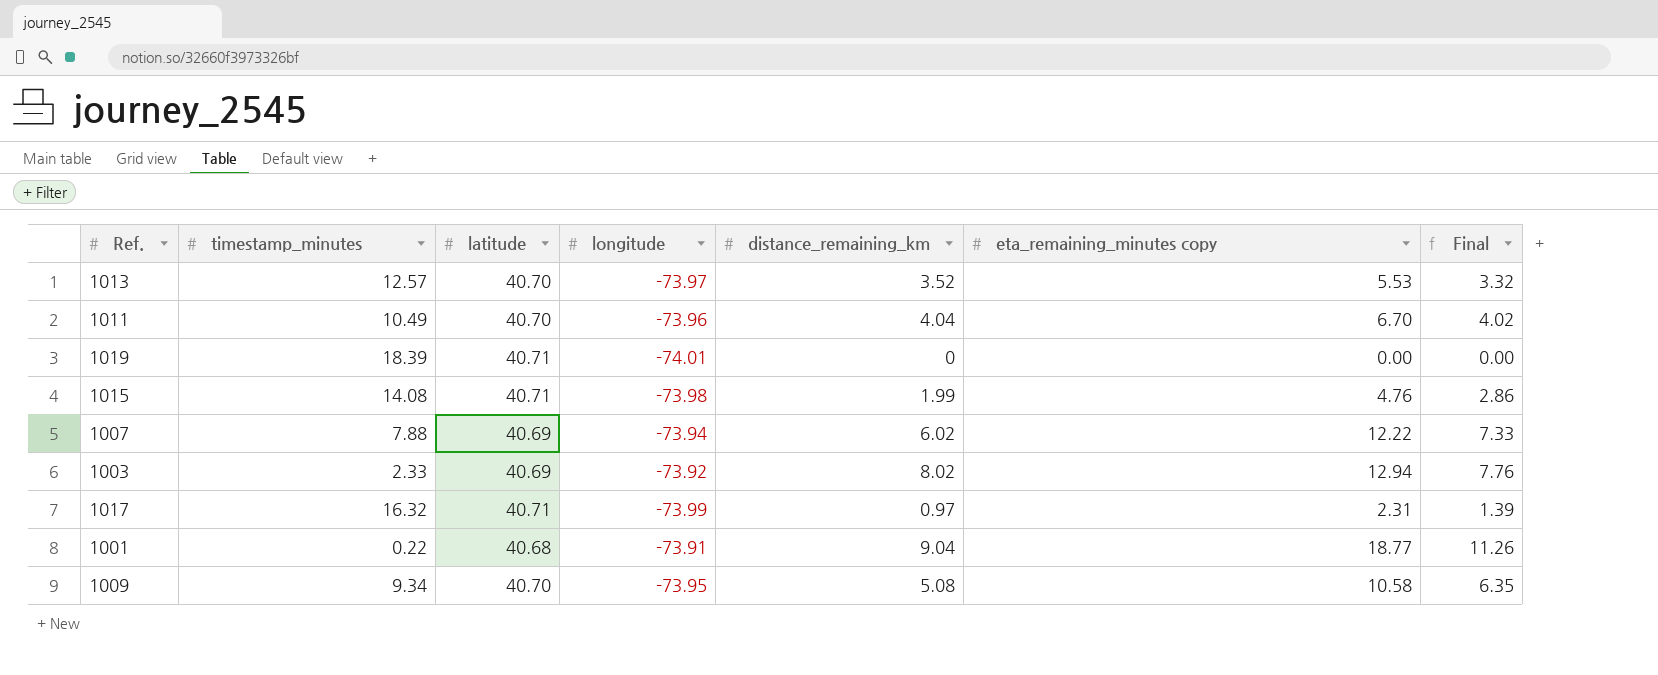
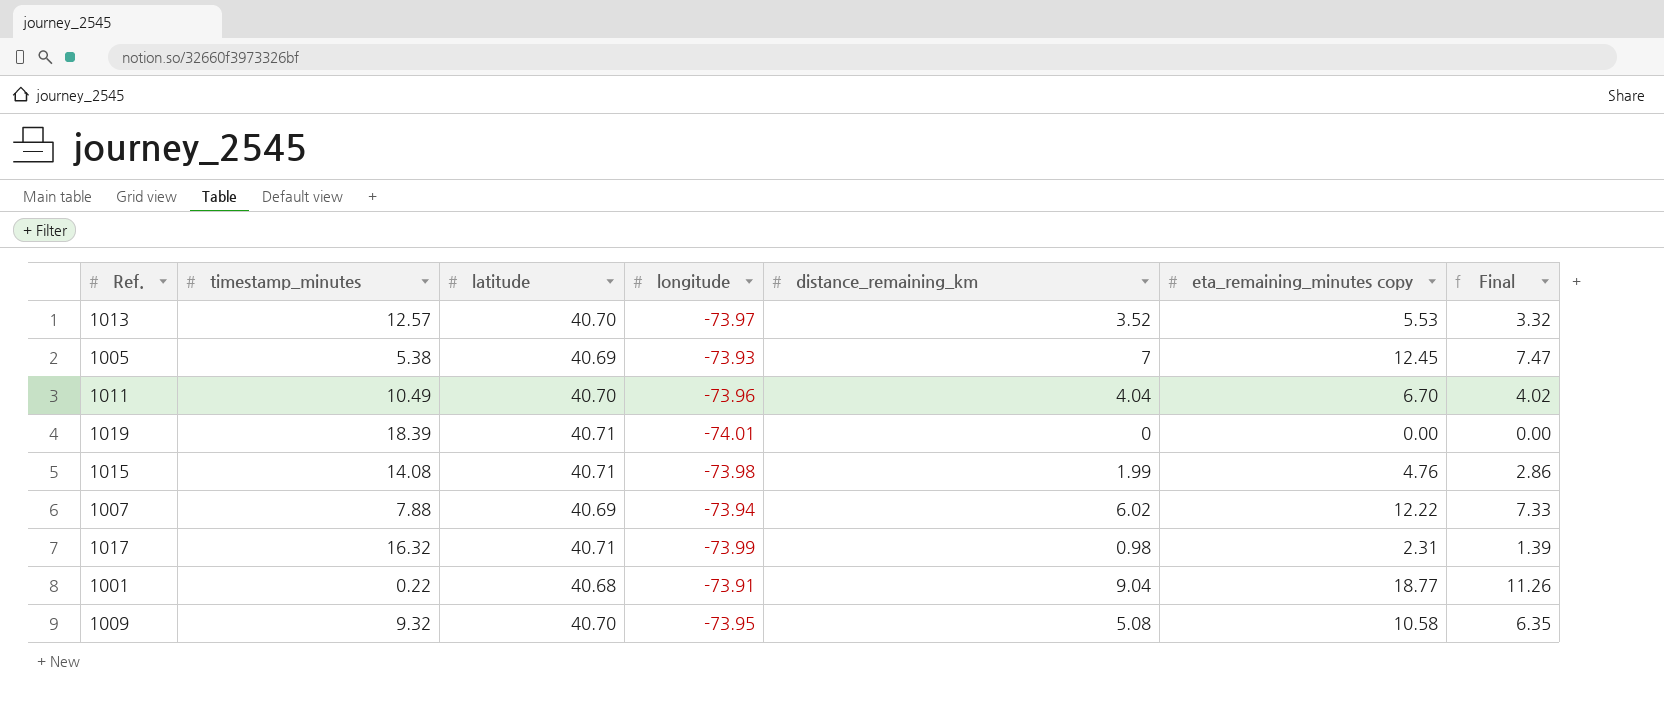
row 1003: 2.33 | 40.69 | -73.92 | 8.02 | 12.94 | 7.76 -> none
row 1005: none -> 5.38 | 40.69 | -73.93 | 7 | 12.45 | 7.47
1017 | distance_remaining_km: 0.97 -> 0.98
1009 | timestamp_minutes: 9.34 -> 9.32

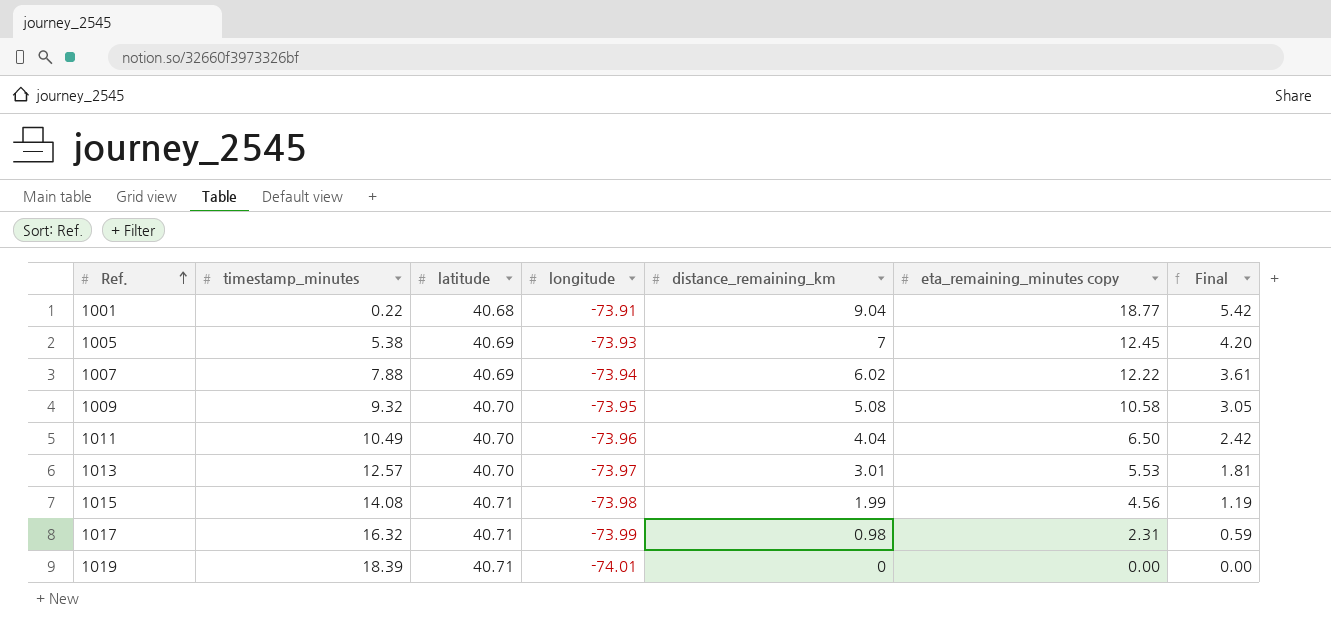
row order: none -> Ref. ascending
column Final | formula: [eta_remaining_minutes copy] * 0.6 -> [distance_remaining_km] * 0.6
1011 | eta_remaining_minutes copy: 6.70 -> 6.50
1013 | distance_remaining_km: 3.52 -> 3.01
1015 | eta_remaining_minutes copy: 4.76 -> 4.56

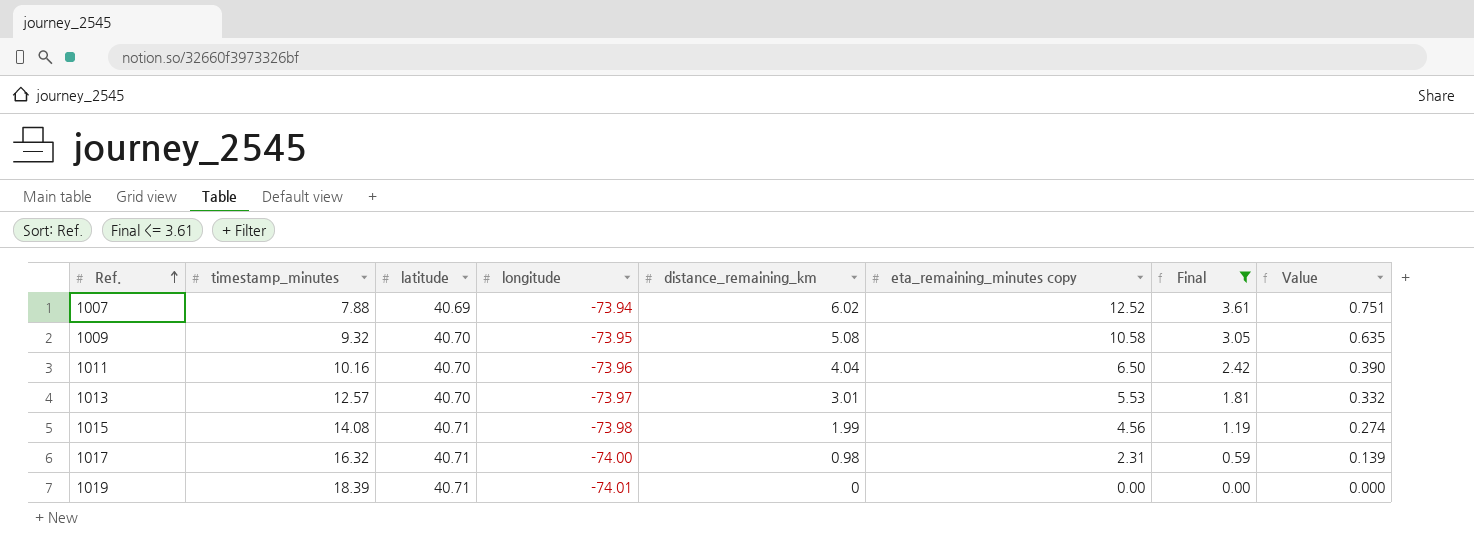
filter: none -> Final <= 3.61
column Value | formula: none -> [eta_remaining_minutes copy] * 0.06
1007 | eta_remaining_minutes copy: 12.22 -> 12.52
1011 | timestamp_minutes: 10.49 -> 10.16
1017 | longitude: -73.99 -> -74.00

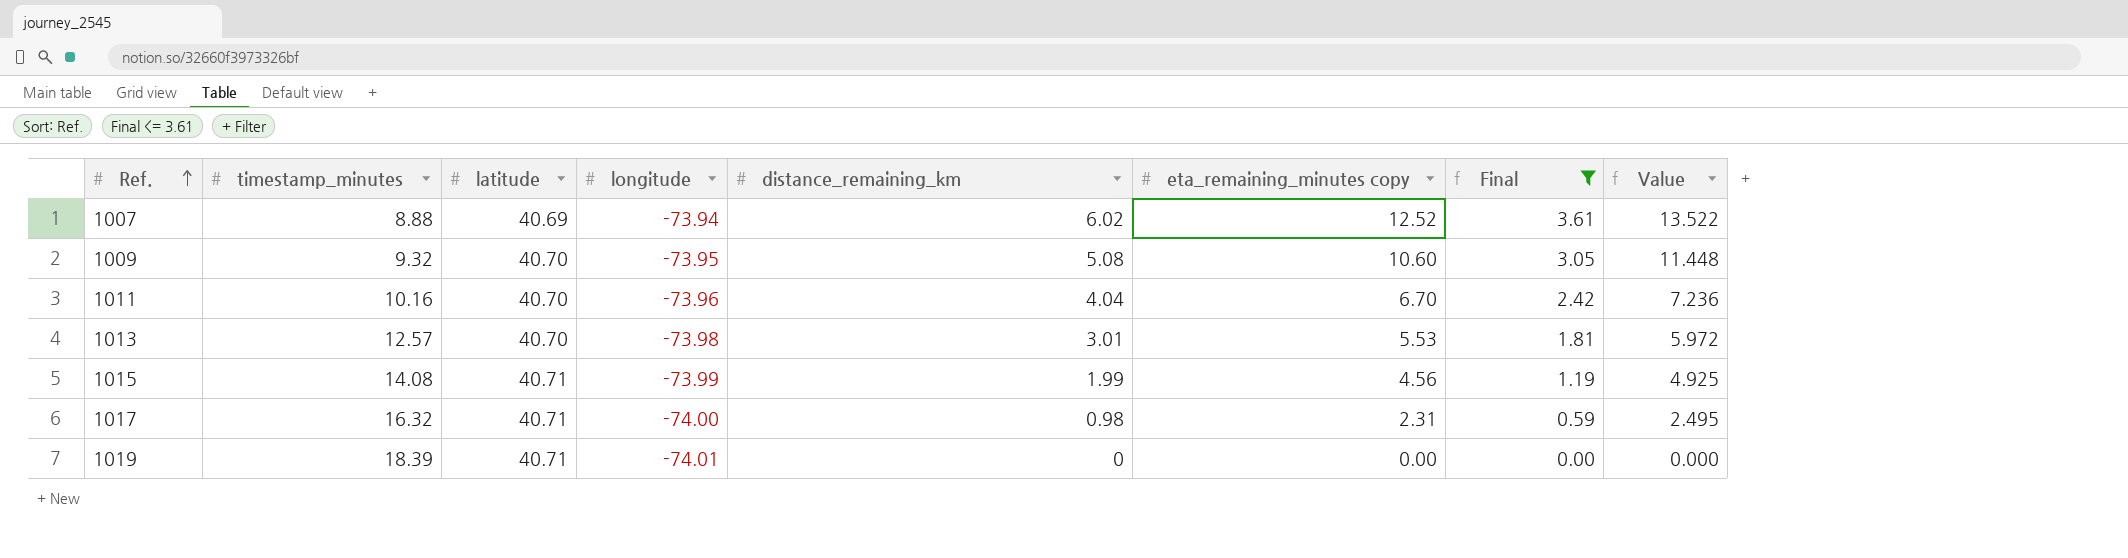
column Value | formula: [eta_remaining_minutes copy] * 0.06 -> [eta_remaining_minutes copy] * 1.08
1007 | timestamp_minutes: 7.88 -> 8.88
1009 | eta_remaining_minutes copy: 10.58 -> 10.60
1011 | eta_remaining_minutes copy: 6.50 -> 6.70
1013 | longitude: -73.97 -> -73.98
1015 | longitude: -73.98 -> -73.99

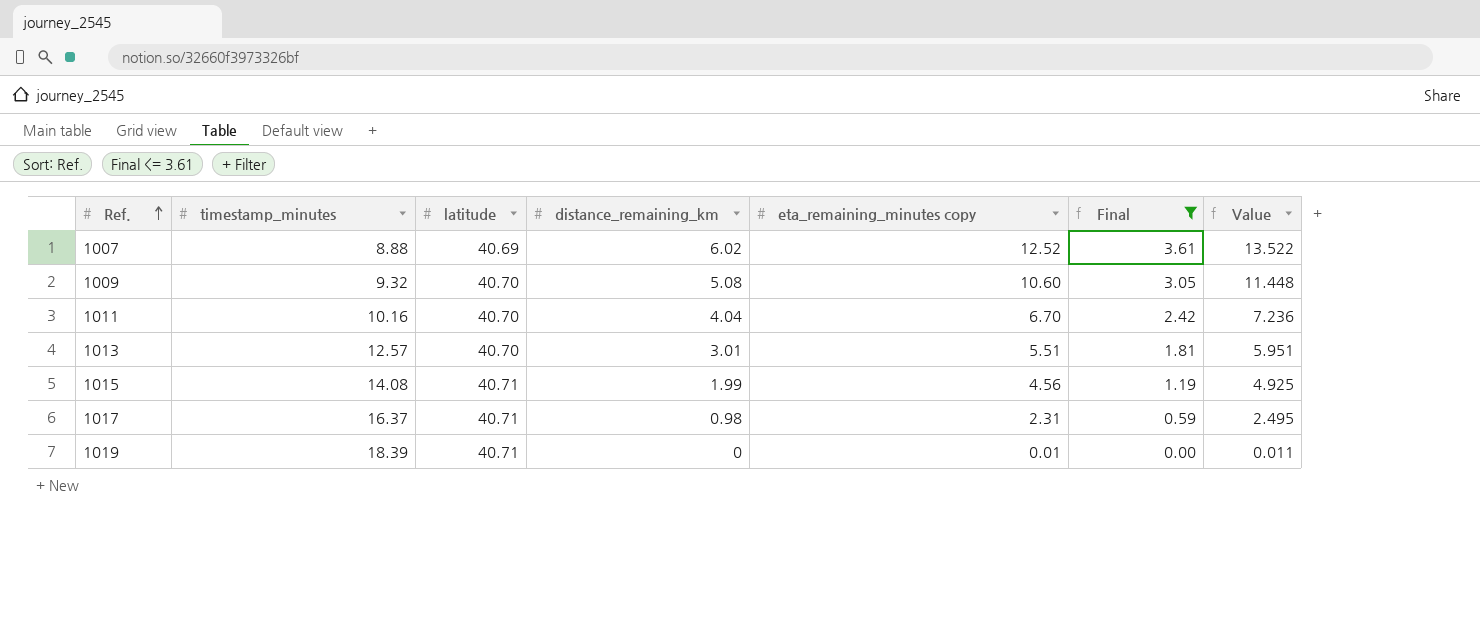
column longitude | position: 4 -> none
1013 | eta_remaining_minutes copy: 5.53 -> 5.51
1013 | Value: 5.972 -> 5.951
1017 | timestamp_minutes: 16.32 -> 16.37
1019 | eta_remaining_minutes copy: 0.00 -> 0.01
1019 | Value: 0.000 -> 0.011

